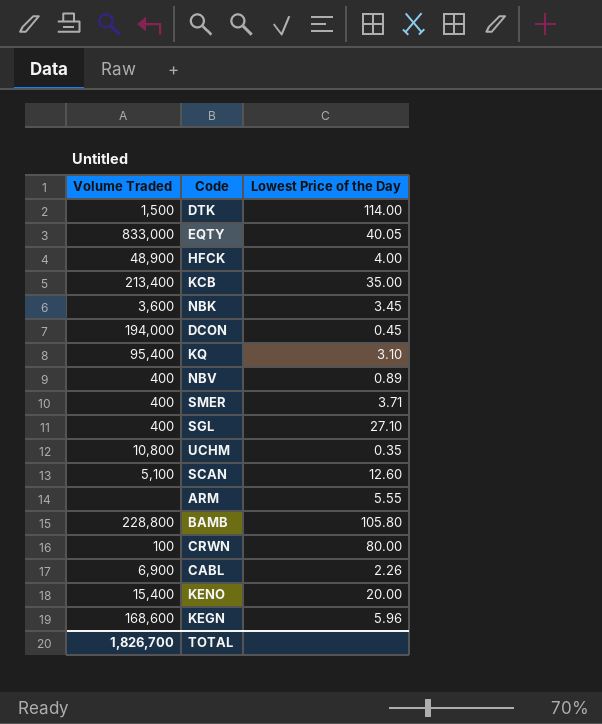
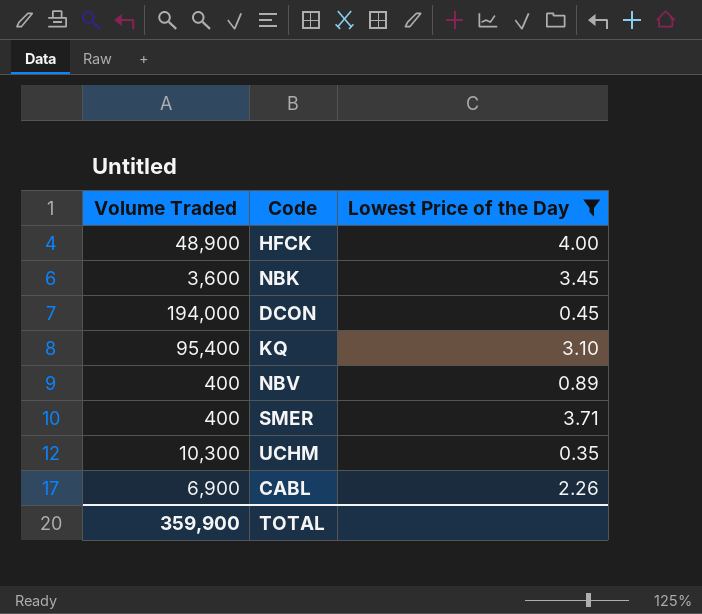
filter: none -> Lowest Price of the Day <= 4.00
UCHM | Volume Traded: 10,800 -> 10,300
TOTAL | Volume Traded: 1,826,700 -> 359,900

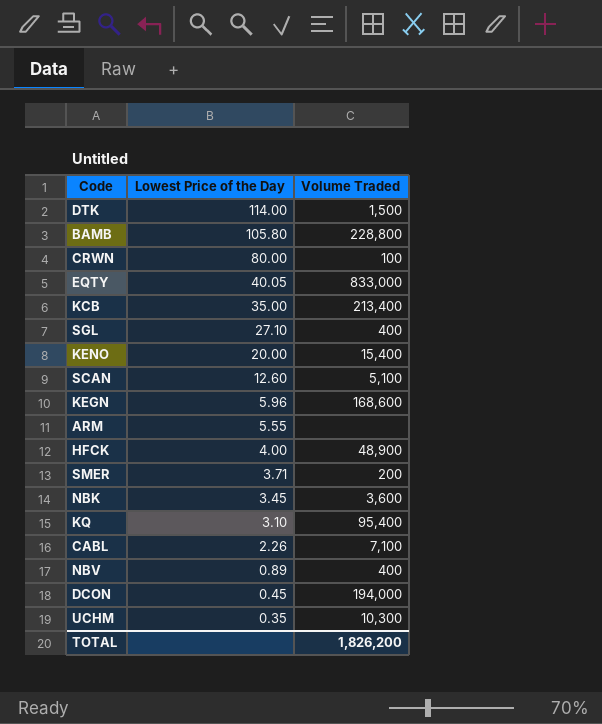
filter: Lowest Price of the Day <= 4.00 -> none
row order: none -> Lowest Price of the Day descending
column Volume Traded | position: 1 -> 3
SMER | Volume Traded: 400 -> 200
CABL | Volume Traded: 6,900 -> 7,100
TOTAL | Volume Traded: 359,900 -> 1,826,200

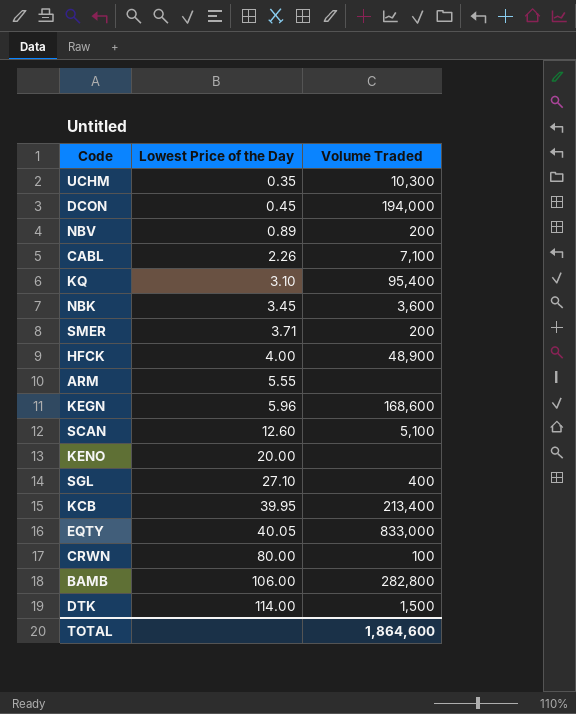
row order: Lowest Price of the Day descending -> Lowest Price of the Day ascending
NBV | Volume Traded: 400 -> 200
KENO | Volume Traded: 15,400 -> none
KCB | Lowest Price of the Day: 35.00 -> 39.95
BAMB | Lowest Price of the Day: 105.80 -> 106.00
BAMB | Volume Traded: 228,800 -> 282,800
TOTAL | Volume Traded: 1,826,200 -> 1,864,600

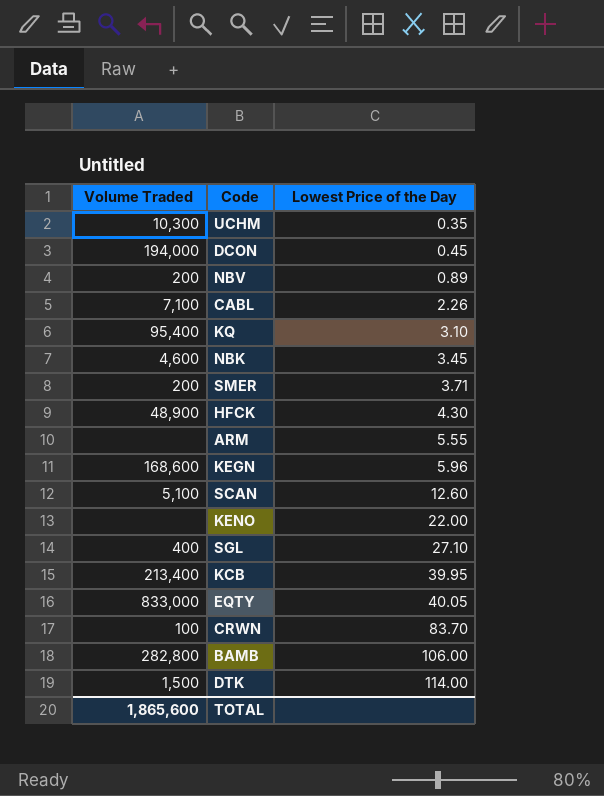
column Volume Traded | position: 3 -> 1
NBK | Volume Traded: 3,600 -> 4,600
HFCK | Lowest Price of the Day: 4.00 -> 4.30
KENO | Lowest Price of the Day: 20.00 -> 22.00
CRWN | Lowest Price of the Day: 80.00 -> 83.70
TOTAL | Volume Traded: 1,864,600 -> 1,865,600

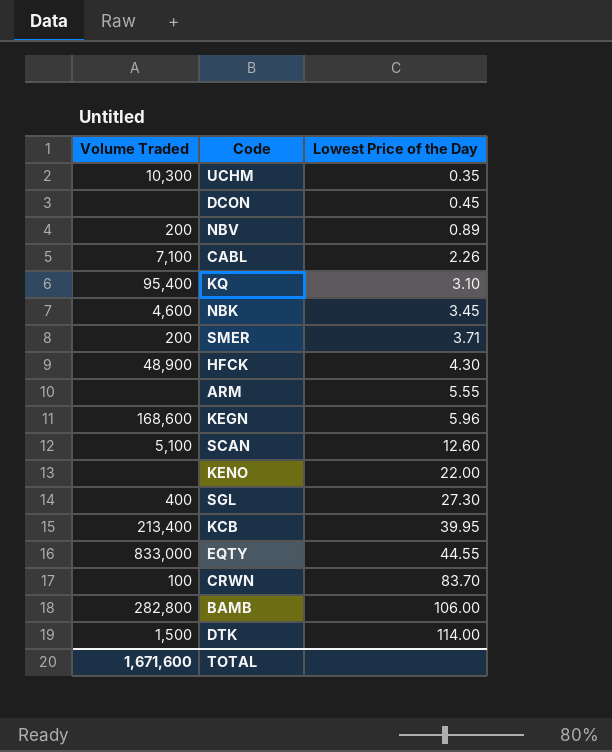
DCON | Volume Traded: 194,000 -> none
SGL | Lowest Price of the Day: 27.10 -> 27.30
EQTY | Lowest Price of the Day: 40.05 -> 44.55
TOTAL | Volume Traded: 1,865,600 -> 1,671,600

